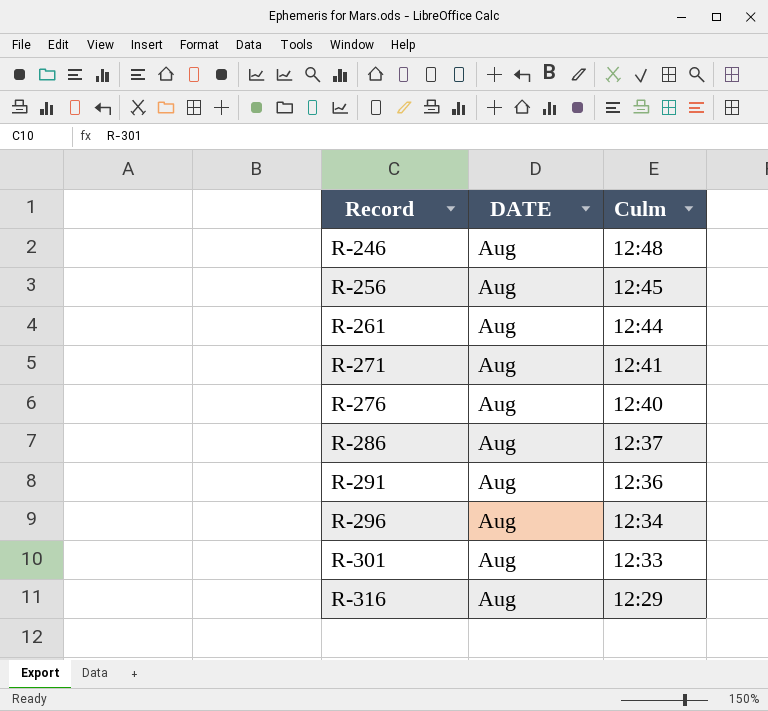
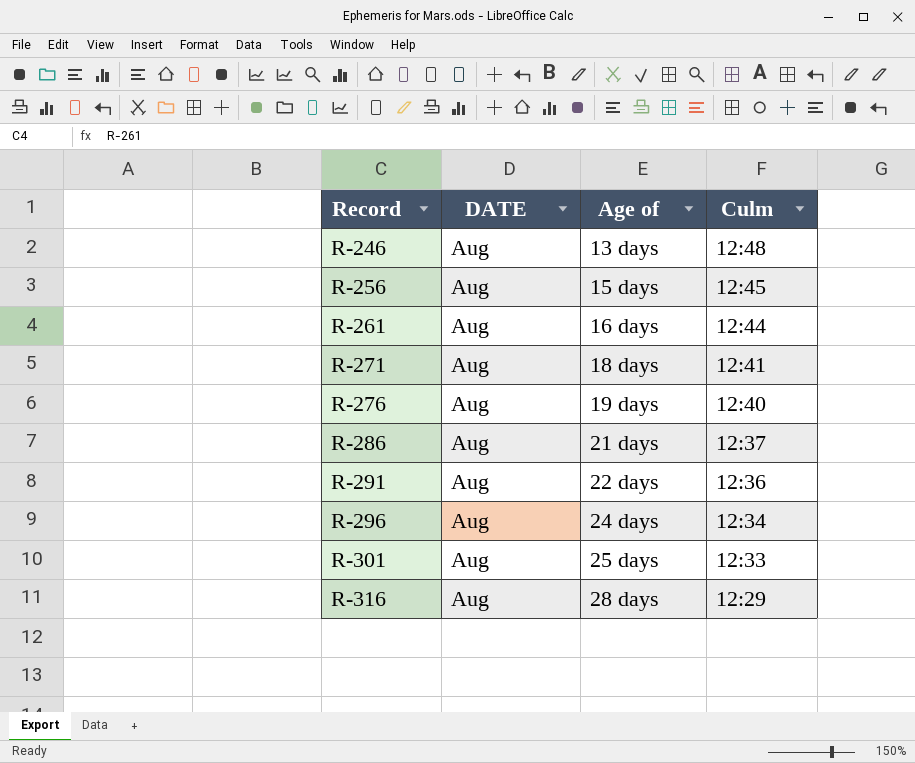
column Age of | position: none -> 3

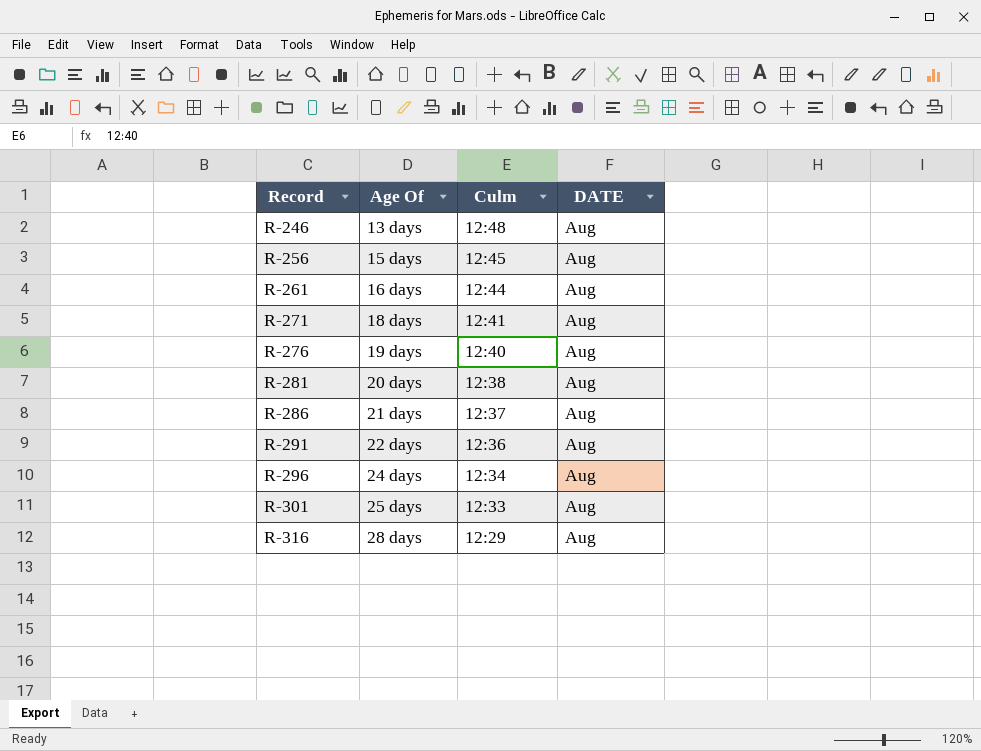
column name: Age of -> Age Of
column DATE | position: 2 -> 4
row R-281: none -> 20 days | 12:38 | Aug

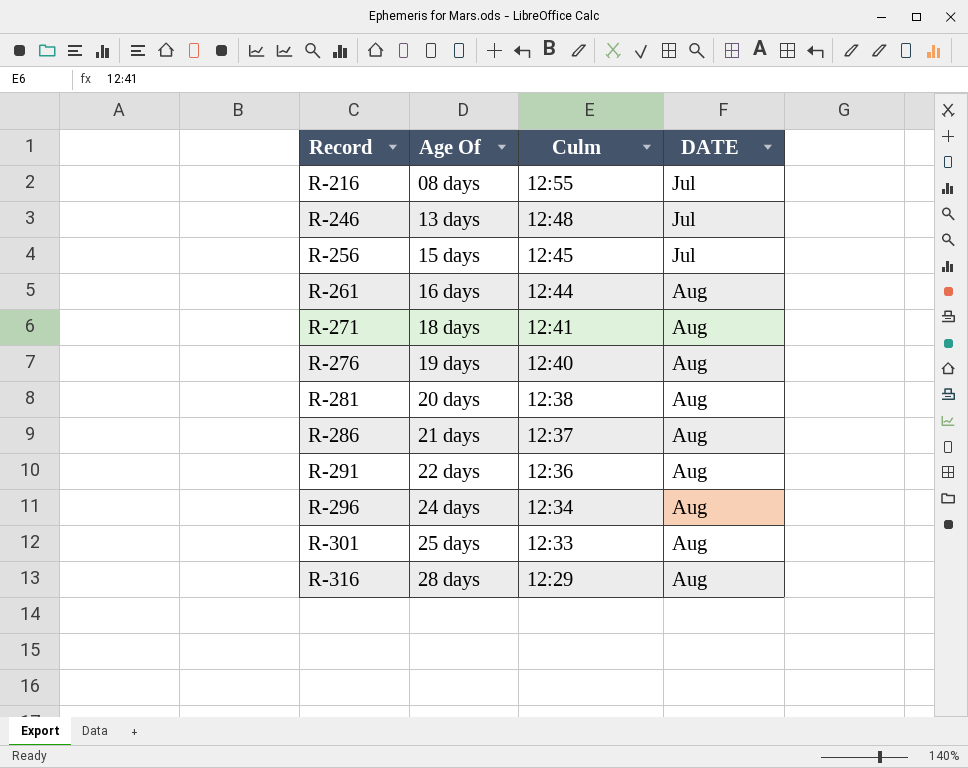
row R-216: none -> 08 days | 12:55 | Jul
R-246 | DATE: Aug -> Jul
R-256 | DATE: Aug -> Jul

